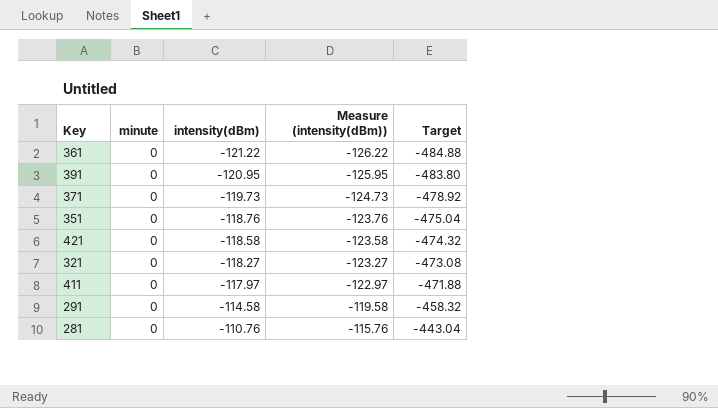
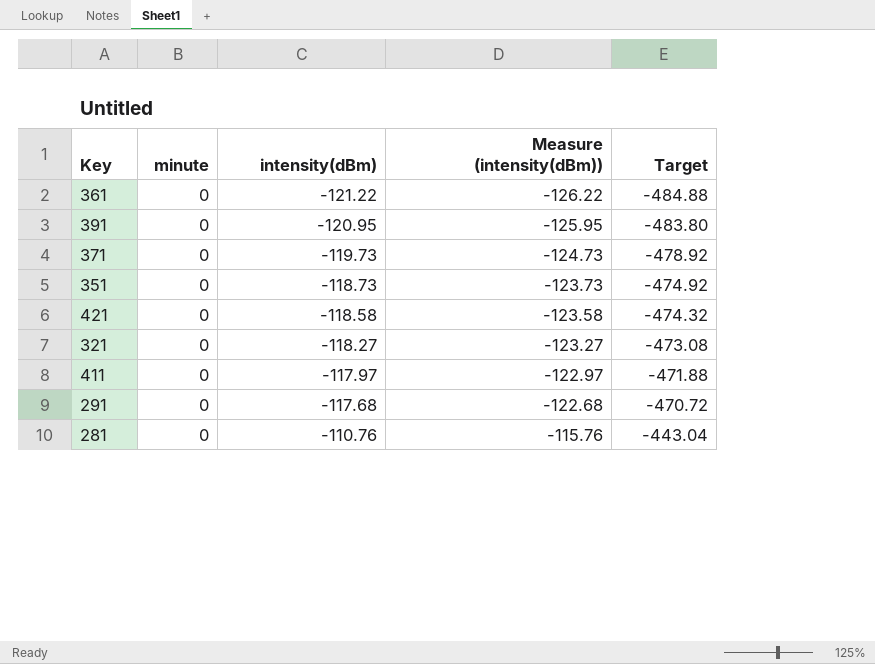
351 | intensity(dBm): -118.76 -> -118.73
351 | Measure (intensity(dBm)): -123.76 -> -123.73
351 | Target: -475.04 -> -474.92
291 | intensity(dBm): -114.58 -> -117.68
291 | Measure (intensity(dBm)): -119.58 -> -122.68
291 | Target: -458.32 -> -470.72

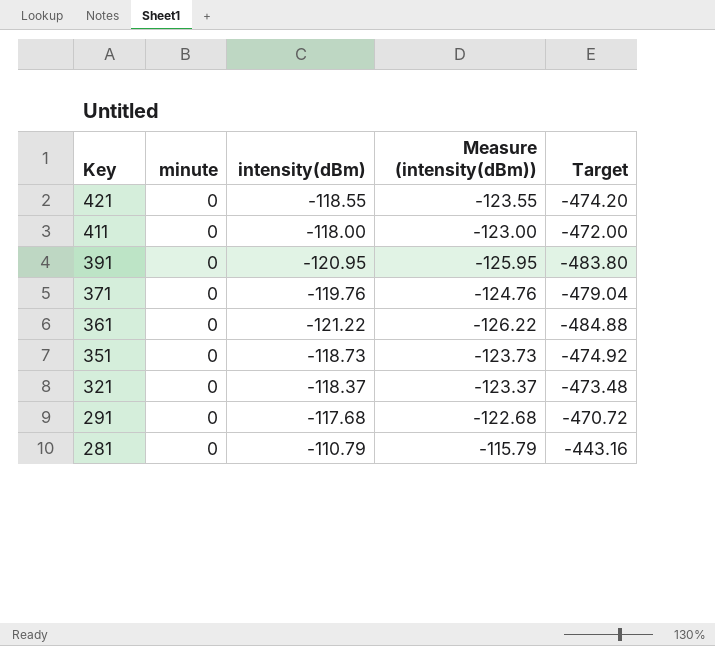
row order: intensity(dBm) ascending -> Key descending
421 | intensity(dBm): -118.58 -> -118.55
421 | Measure (intensity(dBm)): -123.58 -> -123.55
421 | Target: -474.32 -> -474.20
411 | intensity(dBm): -117.97 -> -118.00
411 | Measure (intensity(dBm)): -122.97 -> -123.00
411 | Target: -471.88 -> -472.00
371 | intensity(dBm): -119.73 -> -119.76
371 | Measure (intensity(dBm)): -124.73 -> -124.76
371 | Target: -478.92 -> -479.04
321 | intensity(dBm): -118.27 -> -118.37
321 | Measure (intensity(dBm)): -123.27 -> -123.37
321 | Target: -473.08 -> -473.48
281 | intensity(dBm): -110.76 -> -110.79
281 | Measure (intensity(dBm)): -115.76 -> -115.79
281 | Target: -443.04 -> -443.16

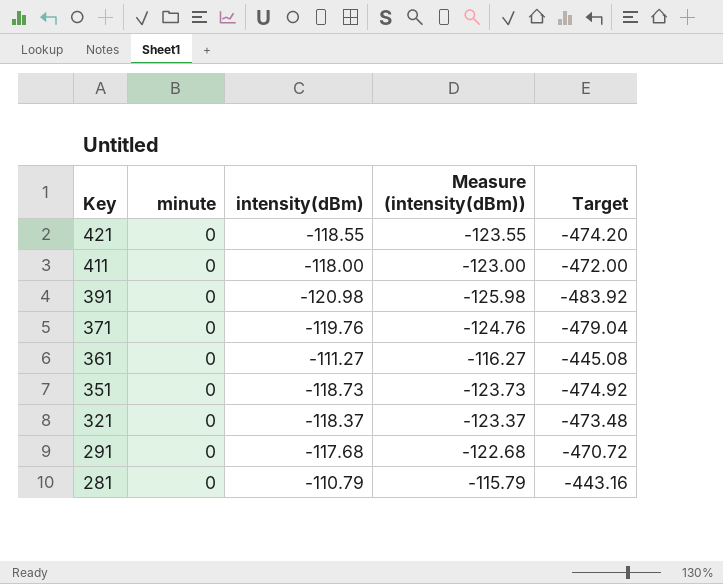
391 | intensity(dBm): -120.95 -> -120.98
391 | Measure (intensity(dBm)): -125.95 -> -125.98
391 | Target: -483.80 -> -483.92
361 | intensity(dBm): -121.22 -> -111.27
361 | Measure (intensity(dBm)): -126.22 -> -116.27
361 | Target: -484.88 -> -445.08

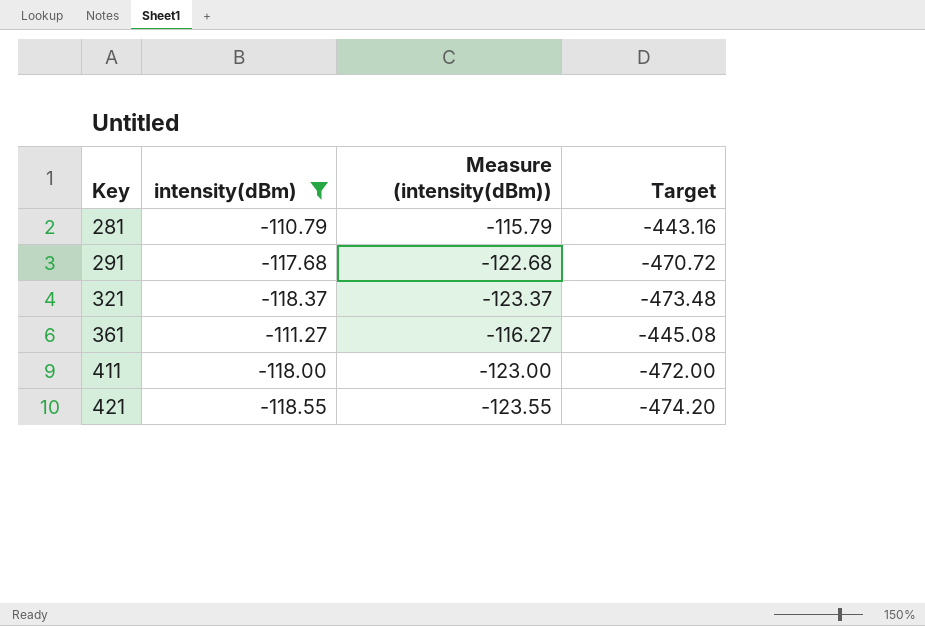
filter: none -> intensity(dBm) >= -118.55
row order: Key descending -> Key ascending
column minute | position: 2 -> none

